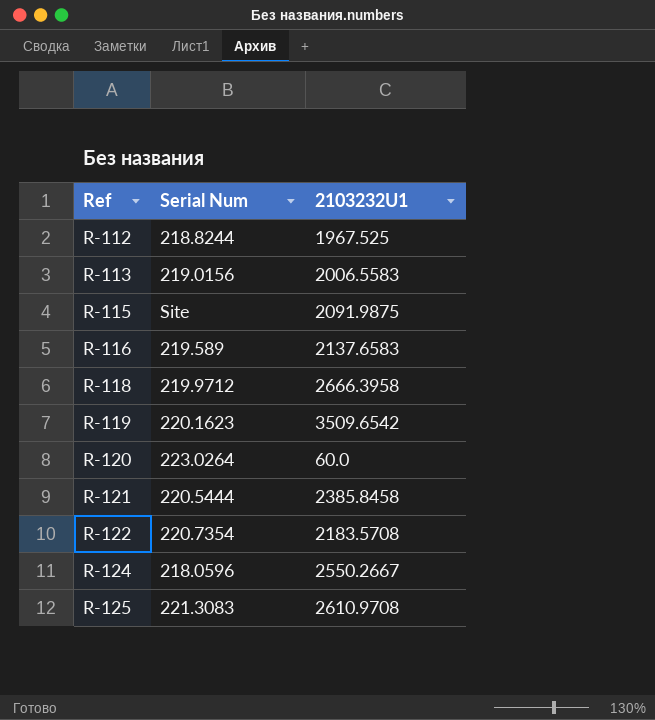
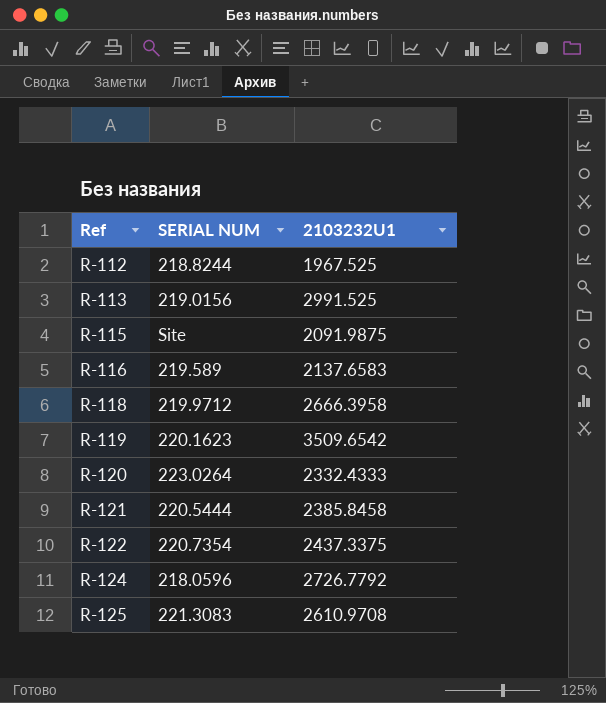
column name: Serial Num -> SERIAL NUM
R-113 | 2103232U1: 2006.5583 -> 2991.525
R-120 | 2103232U1: 60.0 -> 2332.4333
R-122 | 2103232U1: 2183.5708 -> 2437.3375
R-124 | 2103232U1: 2550.2667 -> 2726.7792

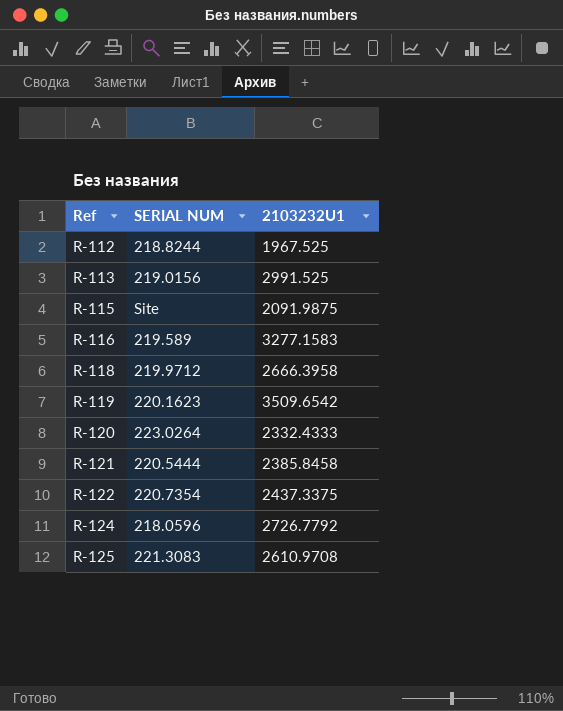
R-116 | 2103232U1: 2137.6583 -> 3277.1583

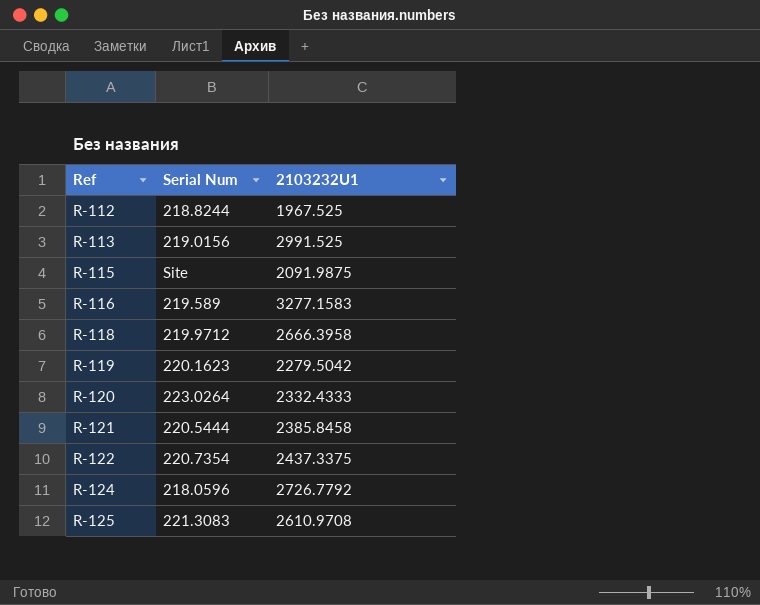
column name: SERIAL NUM -> Serial Num
R-119 | 2103232U1: 3509.6542 -> 2279.5042

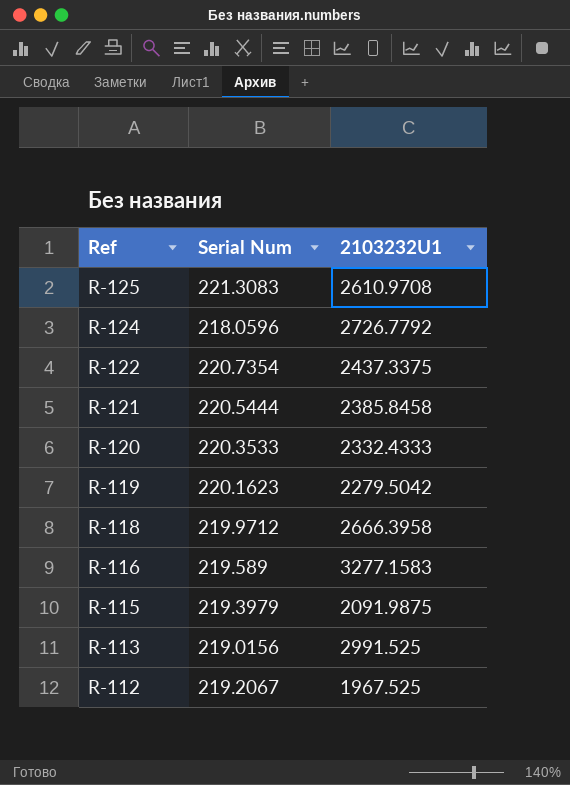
row order: Ref ascending -> Ref descending
R-120 | Serial Num: 223.0264 -> 220.3533
R-115 | Serial Num: Site -> 219.3979
R-112 | Serial Num: 218.8244 -> 219.2067

